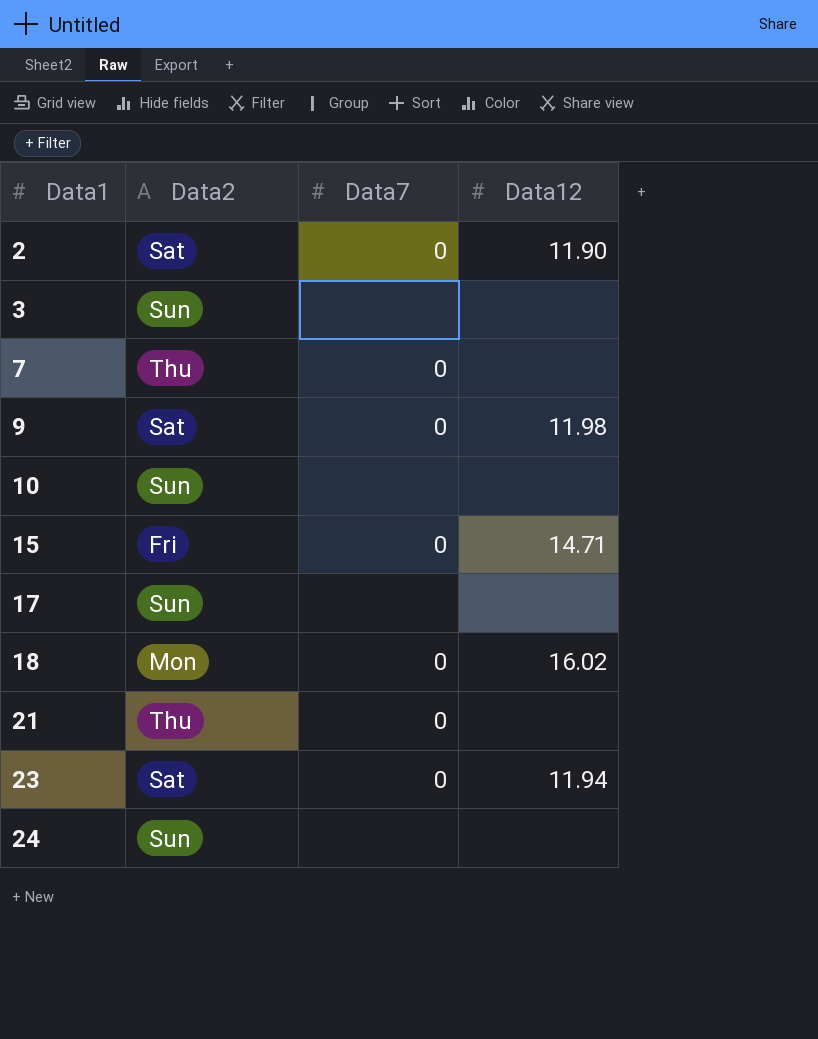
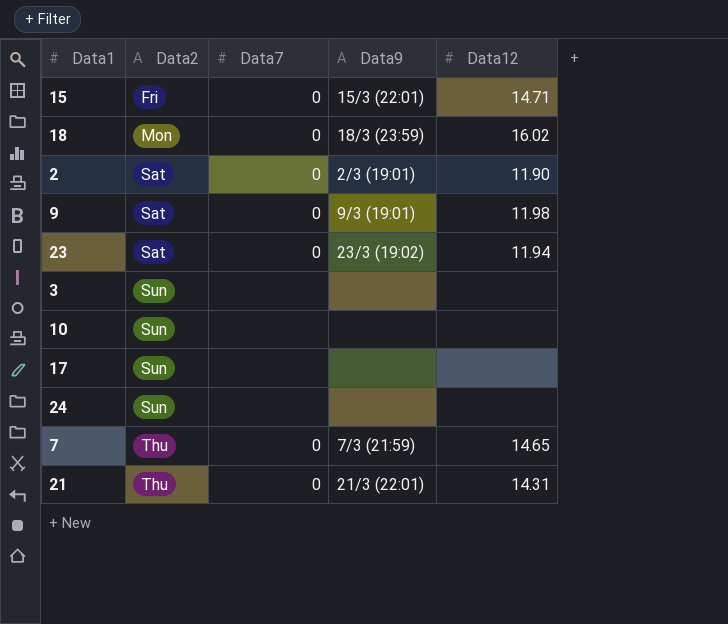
row order: Data1 ascending -> Data2 ascending
column Data9 | position: none -> 4
7 | Data12: none -> 14.65
21 | Data12: none -> 14.31

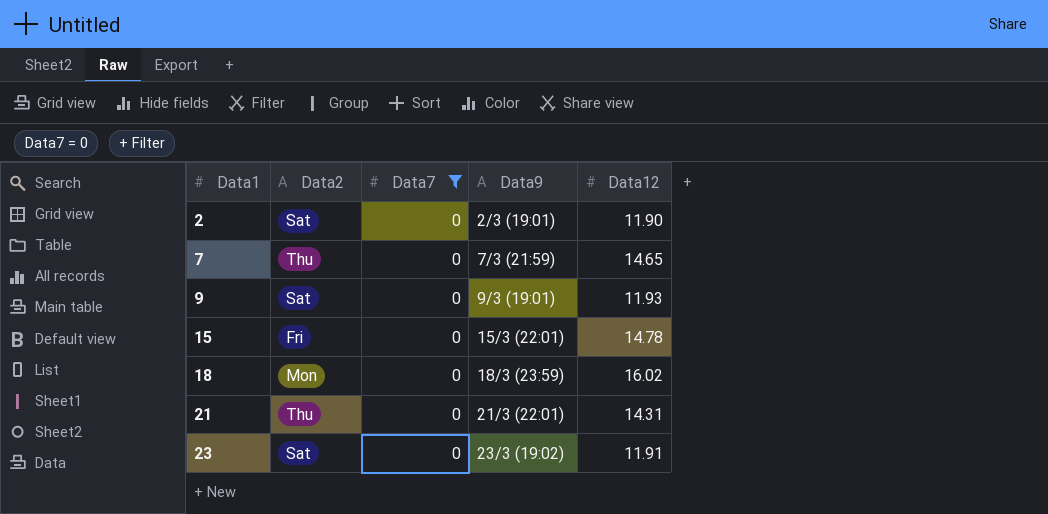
filter: none -> Data7 = 0
row order: Data2 ascending -> Data1 ascending
9 | Data12: 11.98 -> 11.93
15 | Data12: 14.71 -> 14.78
23 | Data12: 11.94 -> 11.91

